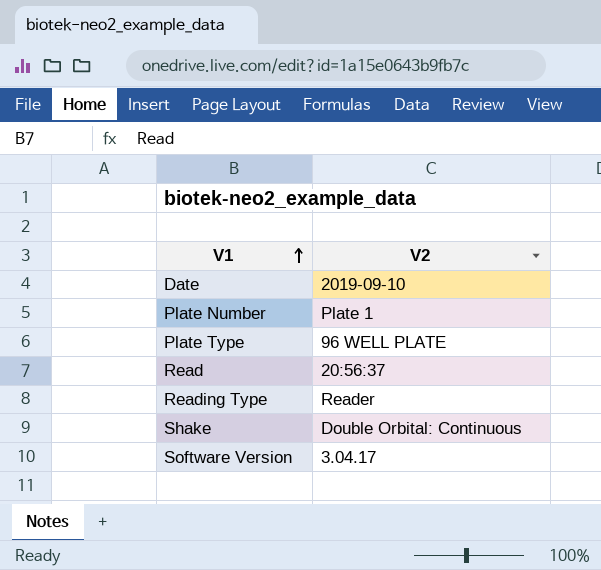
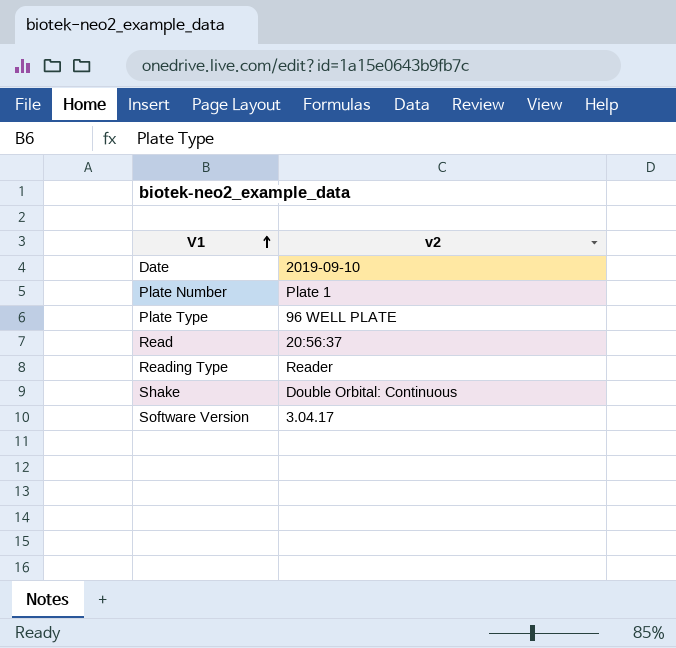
column name: V2 -> v2

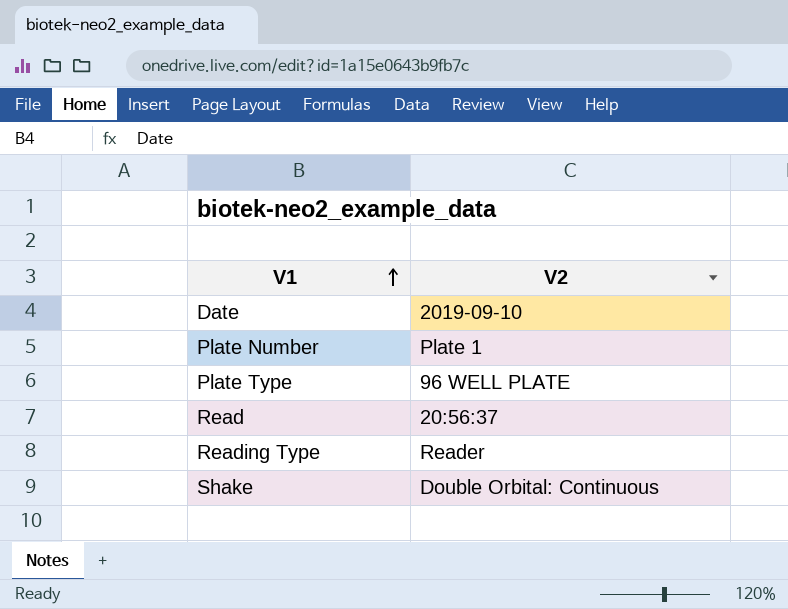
column name: v2 -> V2
row Software Version: 3.04.17 -> none

